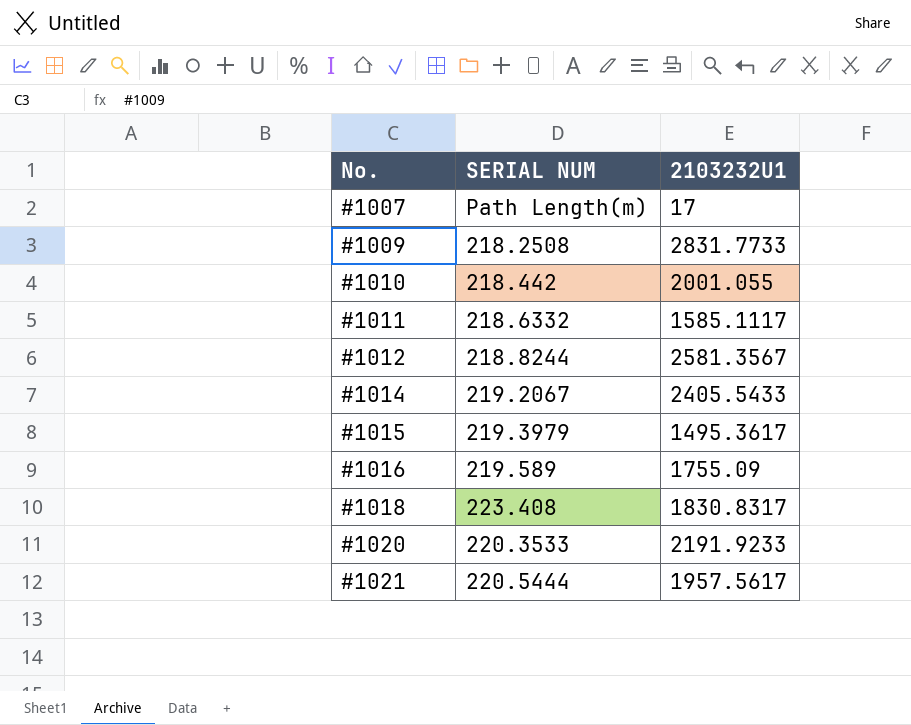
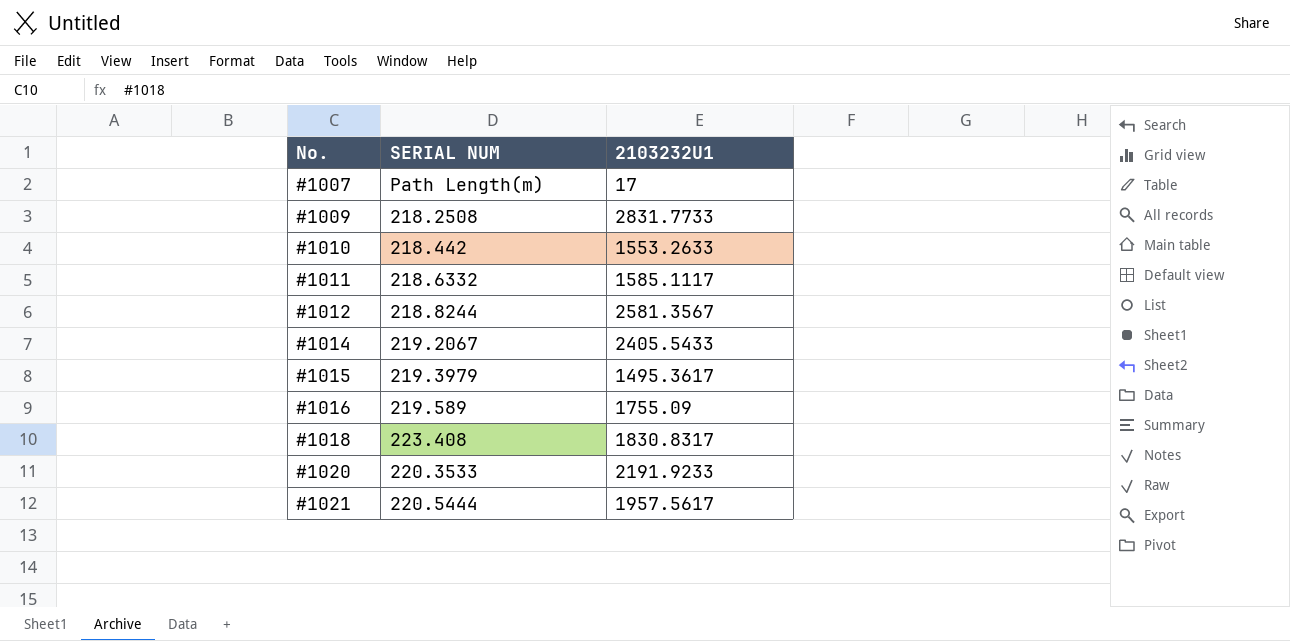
#1010 | 2103232U1: 2001.055 -> 1553.2633

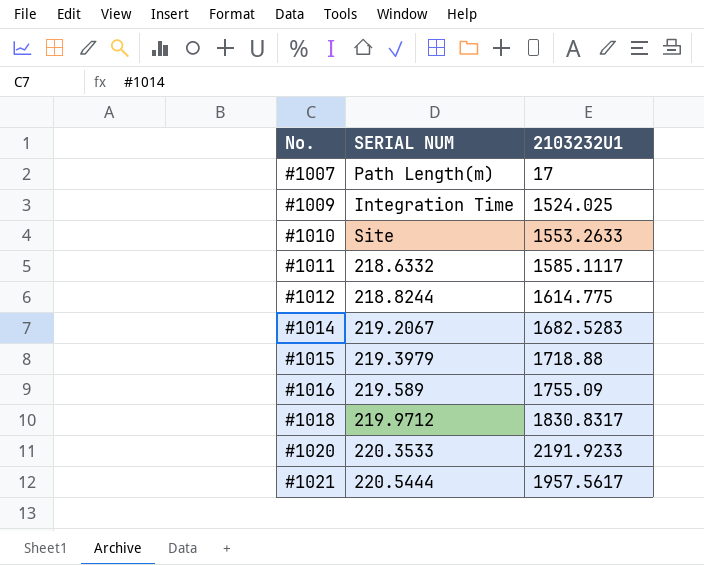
#1009 | SERIAL NUM: 218.2508 -> Integration Time
#1009 | 2103232U1: 2831.7733 -> 1524.025
#1010 | SERIAL NUM: 218.442 -> Site
#1012 | 2103232U1: 2581.3567 -> 1614.775
#1014 | 2103232U1: 2405.5433 -> 1682.5283
#1015 | 2103232U1: 1495.3617 -> 1718.88
#1018 | SERIAL NUM: 223.408 -> 219.9712

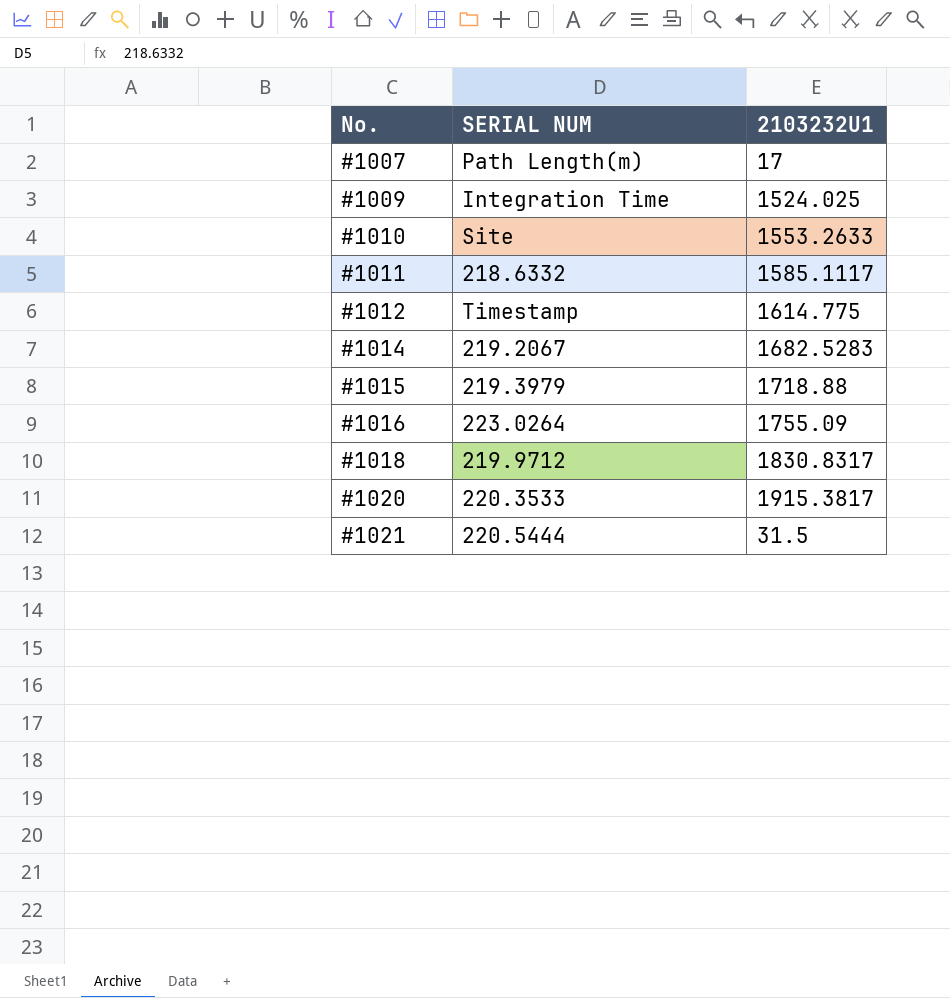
#1012 | SERIAL NUM: 218.8244 -> Timestamp
#1016 | SERIAL NUM: 219.589 -> 223.0264
#1020 | 2103232U1: 2191.9233 -> 1915.3817
#1021 | 2103232U1: 1957.5617 -> 31.5

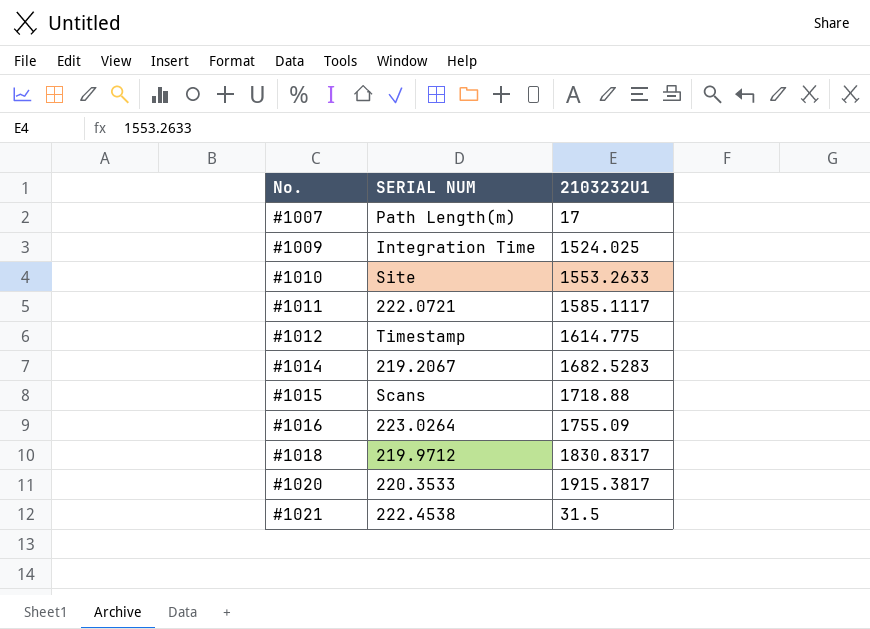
#1011 | SERIAL NUM: 218.6332 -> 222.0721
#1015 | SERIAL NUM: 219.3979 -> Scans
#1021 | SERIAL NUM: 220.5444 -> 222.4538

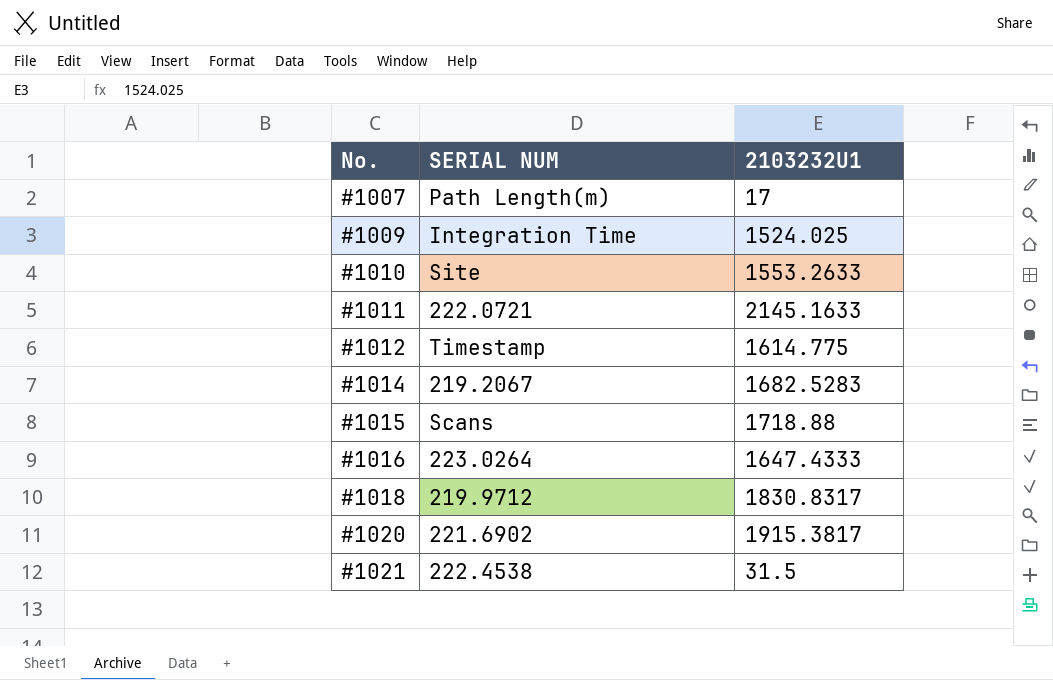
#1011 | 2103232U1: 1585.1117 -> 2145.1633
#1016 | 2103232U1: 1755.09 -> 1647.4333
#1020 | SERIAL NUM: 220.3533 -> 221.6902

